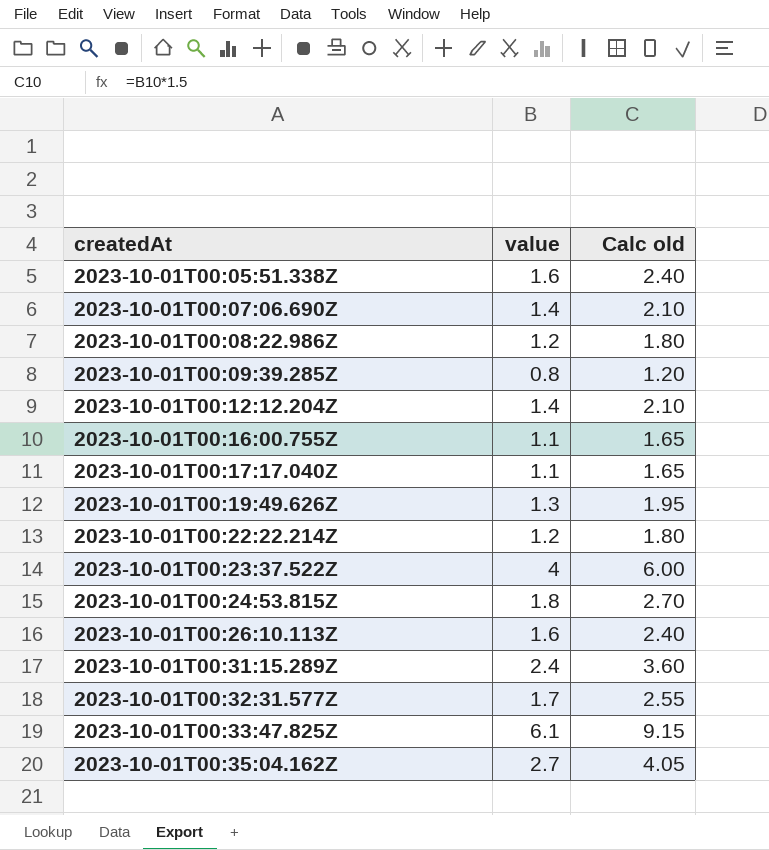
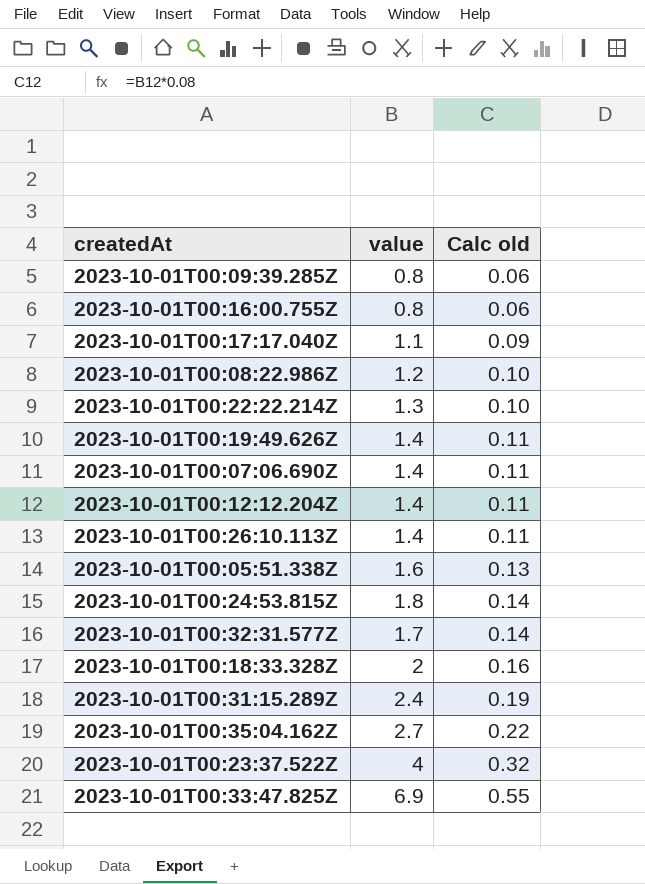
row order: createdAt ascending -> Calc old ascending
column Calc old | formula: [value] * 1.5 -> [value] * 0.08
2023-10-01T00:16:00.755Z | value: 1.1 -> 0.8
2023-10-01T00:22:22.214Z | value: 1.2 -> 1.3
2023-10-01T00:19:49.626Z | value: 1.3 -> 1.4
2023-10-01T00:26:10.113Z | value: 1.6 -> 1.4
row 2023-10-01T00:18:33.328Z: none -> 2 | 0.16
2023-10-01T00:33:47.825Z | value: 6.1 -> 6.9

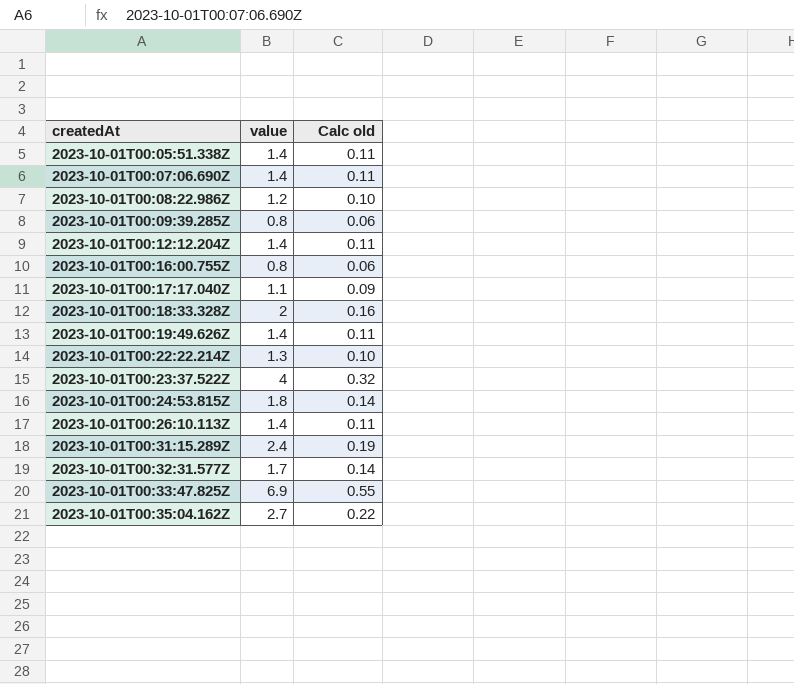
row order: Calc old ascending -> createdAt ascending
2023-10-01T00:05:51.338Z | value: 1.6 -> 1.4
2023-10-01T00:05:51.338Z | Calc old: 0.13 -> 0.11

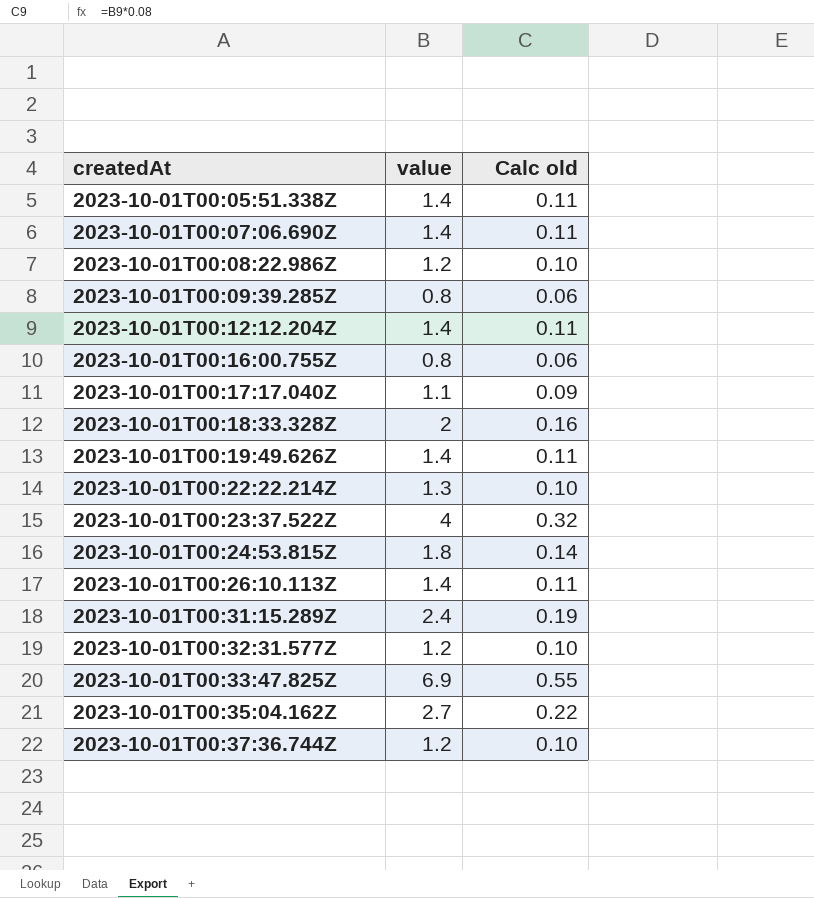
2023-10-01T00:32:31.577Z | value: 1.7 -> 1.2
2023-10-01T00:32:31.577Z | Calc old: 0.14 -> 0.10
row 2023-10-01T00:37:36.744Z: none -> 1.2 | 0.10

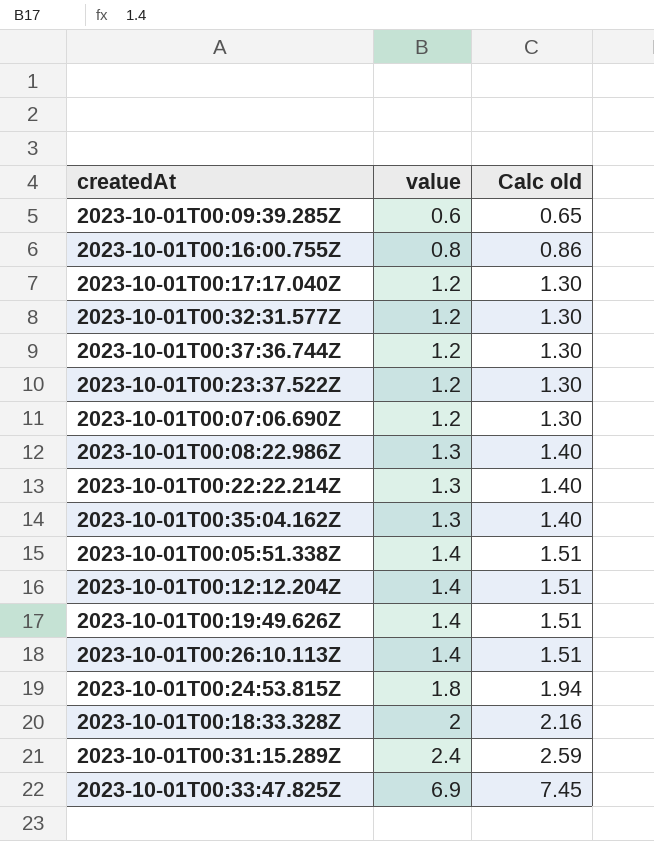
row order: createdAt ascending -> value ascending
column Calc old | formula: [value] * 0.08 -> [value] * 1.08
2023-10-01T00:09:39.285Z | value: 0.8 -> 0.6
2023-10-01T00:17:17.040Z | value: 1.1 -> 1.2
2023-10-01T00:23:37.522Z | value: 4 -> 1.2
2023-10-01T00:07:06.690Z | value: 1.4 -> 1.2
2023-10-01T00:08:22.986Z | value: 1.2 -> 1.3
2023-10-01T00:35:04.162Z | value: 2.7 -> 1.3

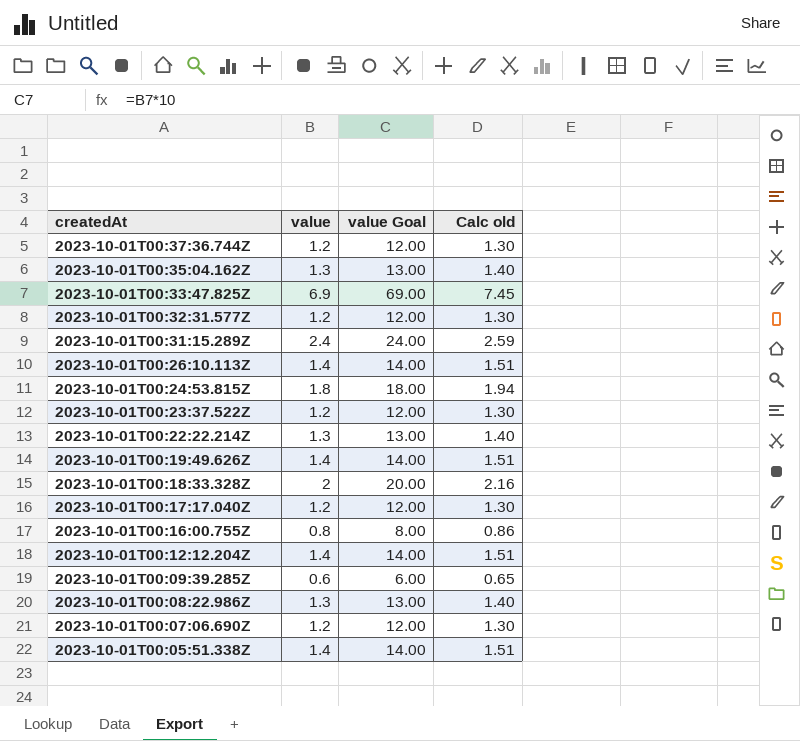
row order: value ascending -> createdAt descending
column value Goal | formula: none -> [value] * 10

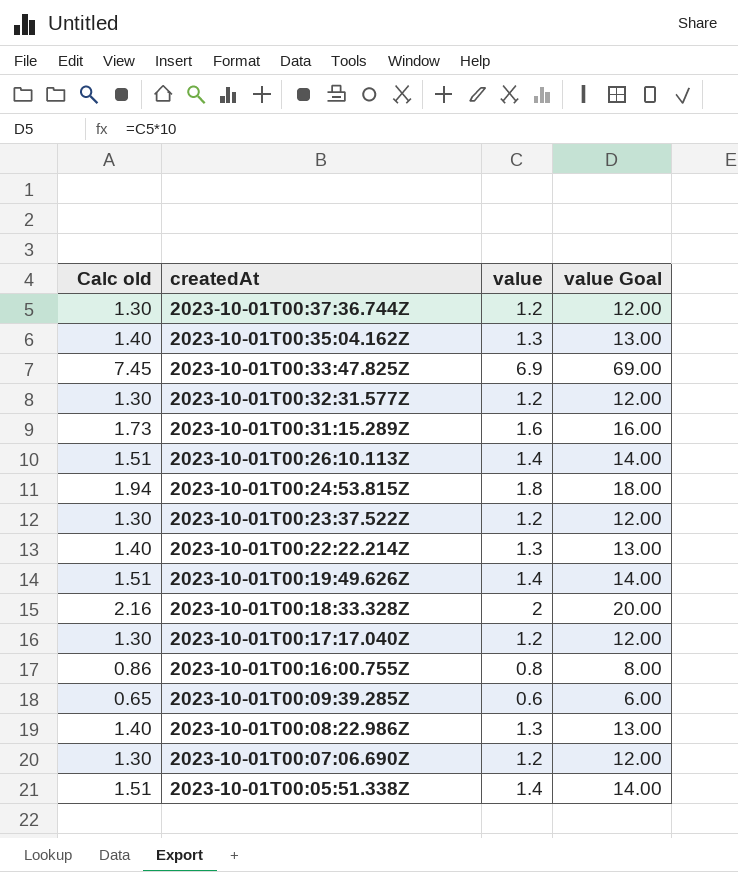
column Calc old | position: 4 -> 1
row 2023-10-01T00:12:12.204Z: 1.4 | 14.00 | 1.51 -> none
2023-10-01T00:31:15.289Z | Calc old: 2.59 -> 1.73
2023-10-01T00:31:15.289Z | value: 2.4 -> 1.6
2023-10-01T00:31:15.289Z | value Goal: 24.00 -> 16.00

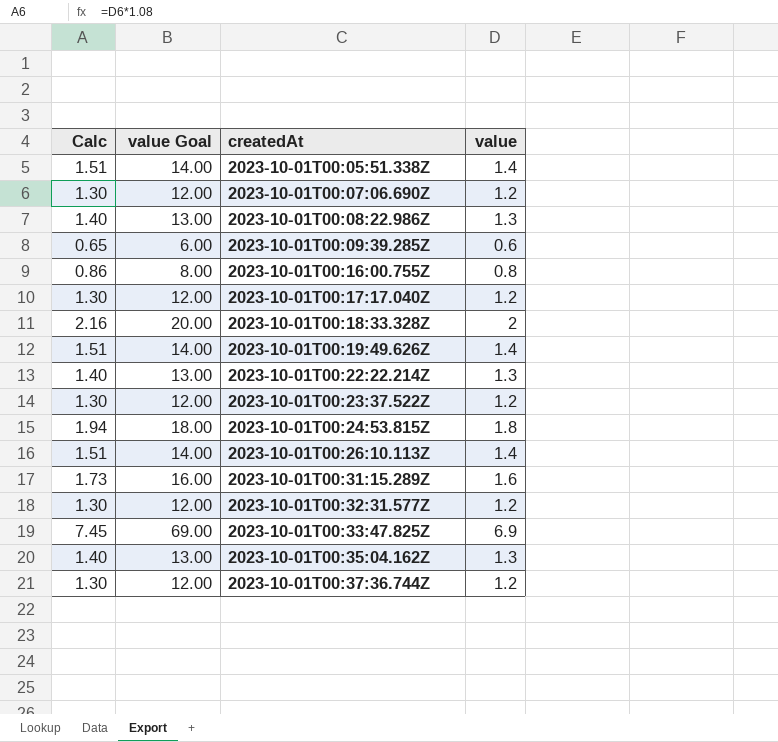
row order: createdAt descending -> createdAt ascending
column name: Calc old -> Calc
column value Goal | position: 4 -> 2

